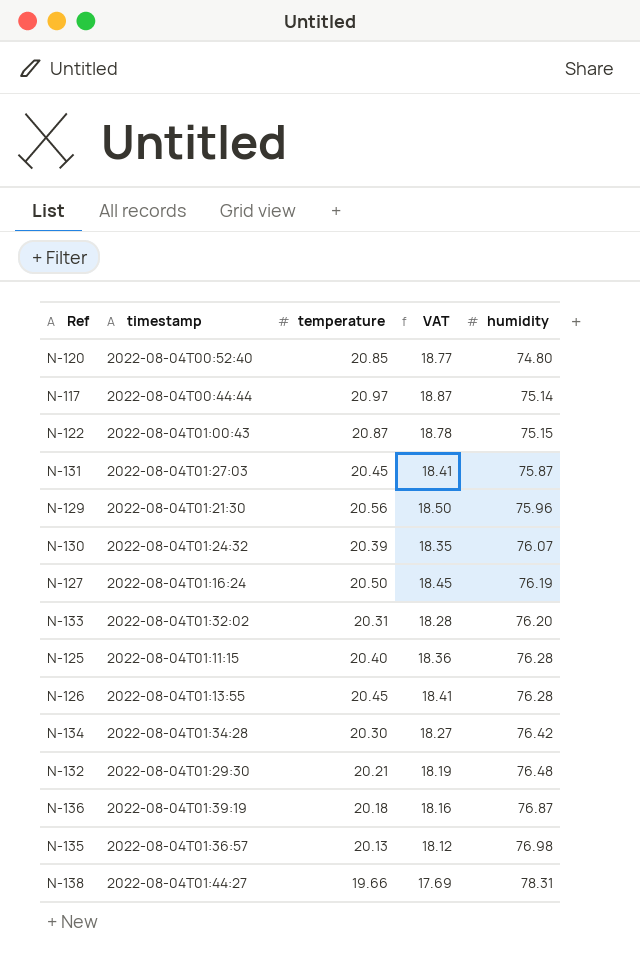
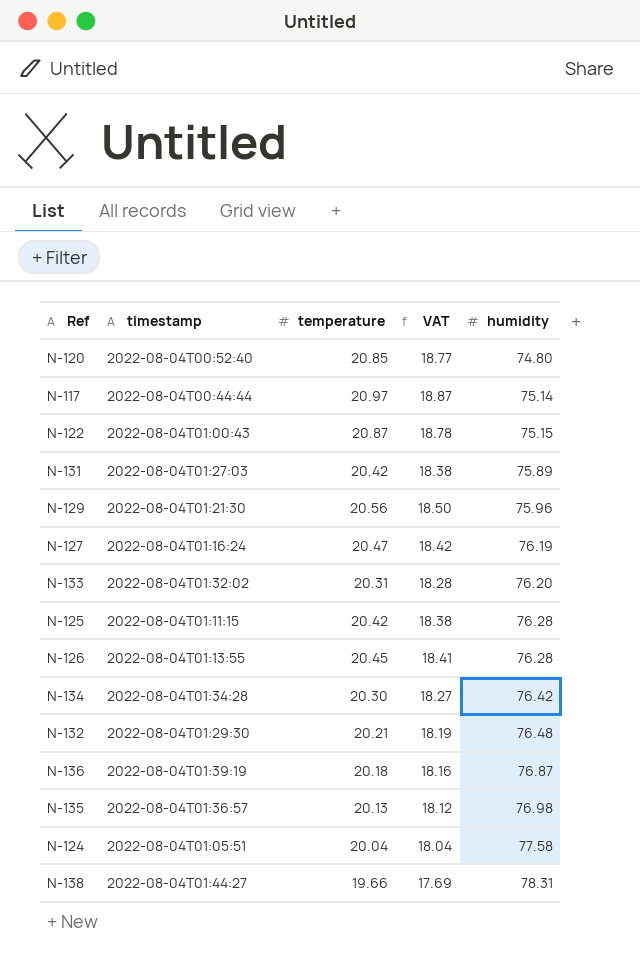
row N-130: 2022-08-04T01:24:32 | 20.39 | 18.35 | 76.07 -> none
N-131 | temperature: 20.45 -> 20.42
N-131 | VAT: 18.41 -> 18.38
N-131 | humidity: 75.87 -> 75.89
N-127 | temperature: 20.50 -> 20.47
N-127 | VAT: 18.45 -> 18.42
N-125 | temperature: 20.40 -> 20.42
N-125 | VAT: 18.36 -> 18.38
row N-124: none -> 2022-08-04T01:05:51 | 20.04 | 18.04 | 77.58

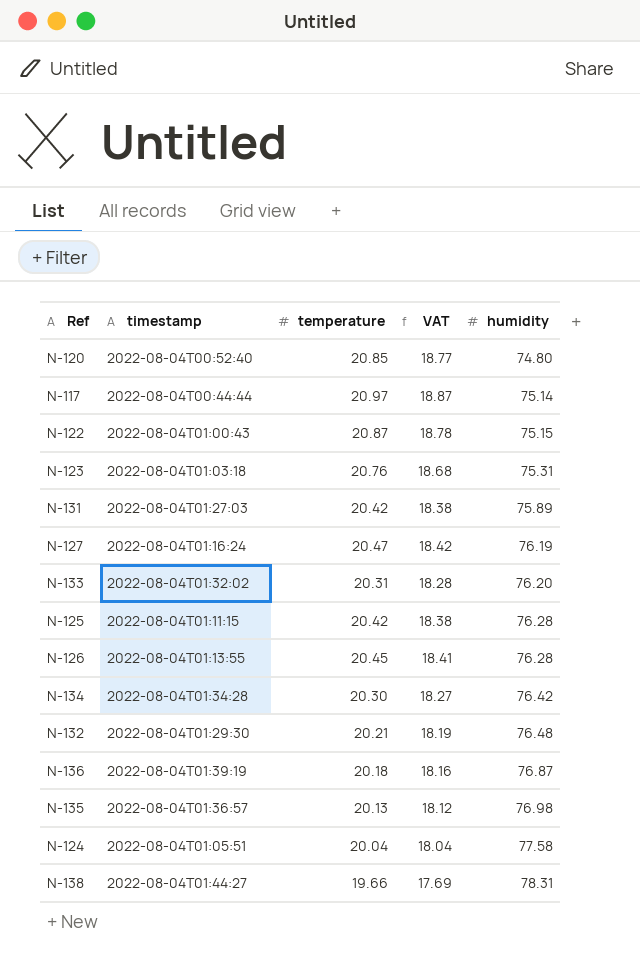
row N-129: 2022-08-04T01:21:30 | 20.56 | 18.50 | 75.96 -> none
row N-123: none -> 2022-08-04T01:03:18 | 20.76 | 18.68 | 75.31

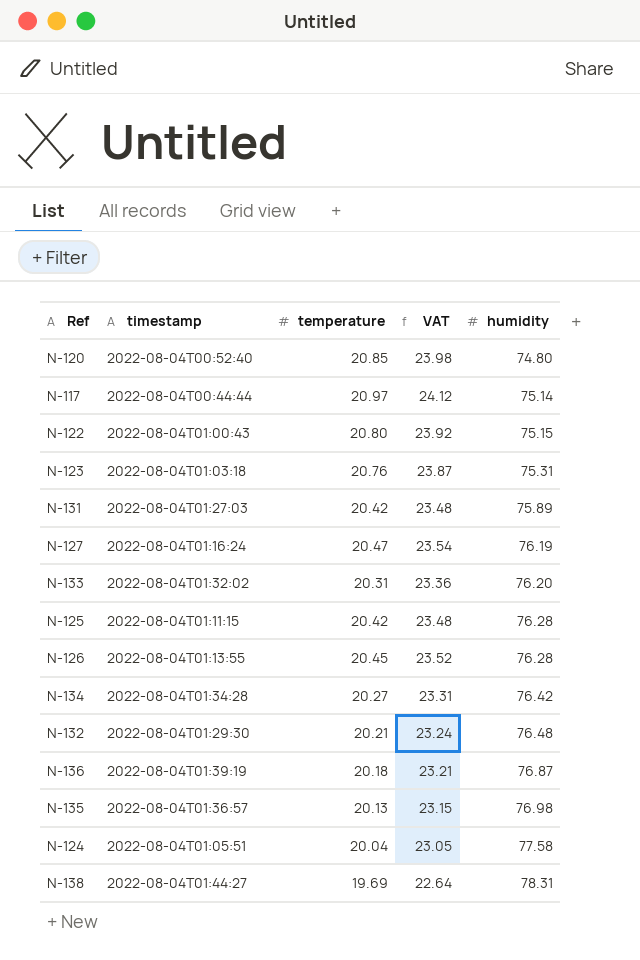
column VAT | formula: [temperature] * 0.9 -> [temperature] * 1.15
N-122 | temperature: 20.87 -> 20.80
N-134 | temperature: 20.30 -> 20.27
N-138 | temperature: 19.66 -> 19.69

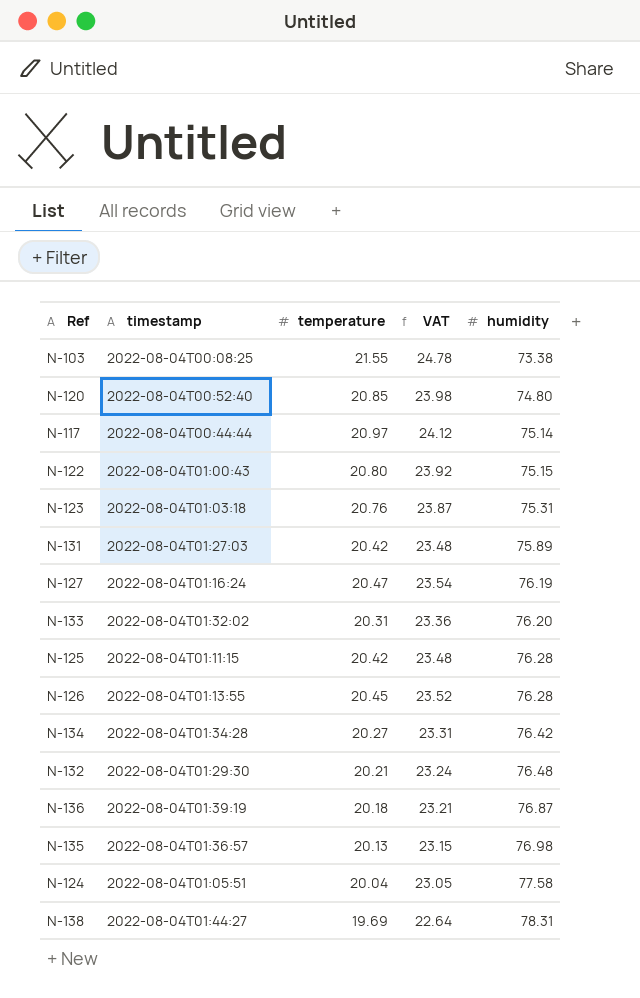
row N-103: none -> 2022-08-04T00:08:25 | 21.55 | 24.78 | 73.38

